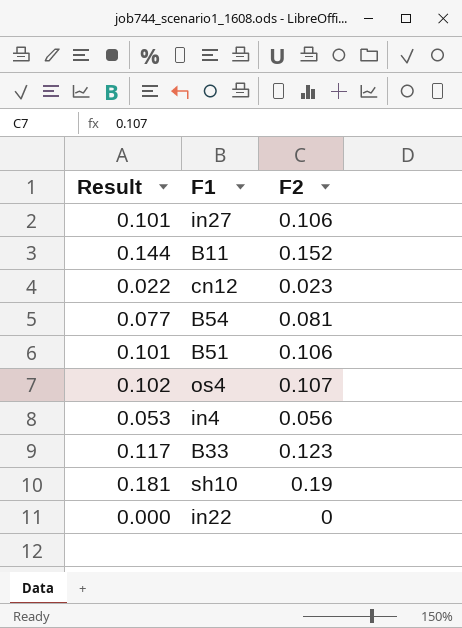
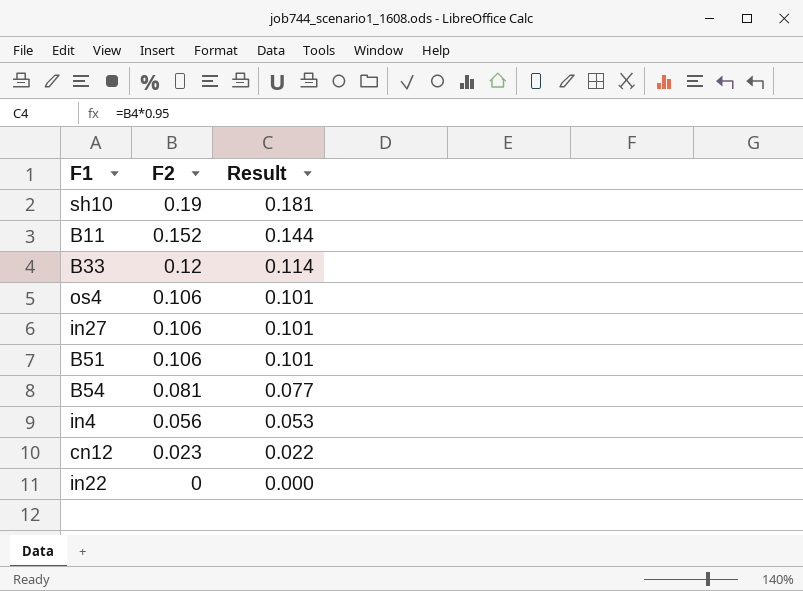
row order: none -> F2 descending
column Result | position: 1 -> 3
B33 | F2: 0.123 -> 0.12
B33 | Result: 0.117 -> 0.114
os4 | F2: 0.107 -> 0.106
os4 | Result: 0.102 -> 0.101

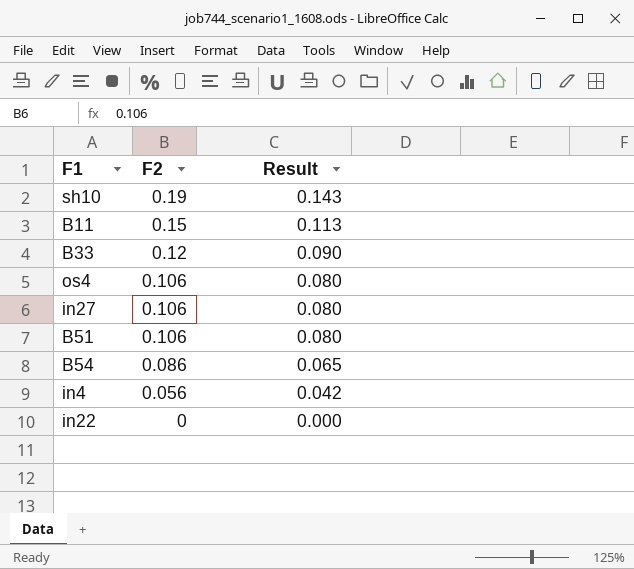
column Result | formula: [F2] * 0.95 -> [F2] * 0.75
row cn12: 0.023 | 0.022 -> none
B11 | F2: 0.152 -> 0.15
B54 | F2: 0.081 -> 0.086

